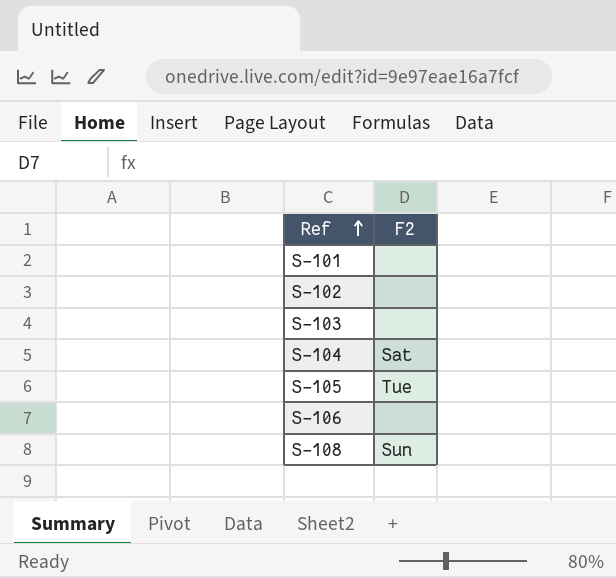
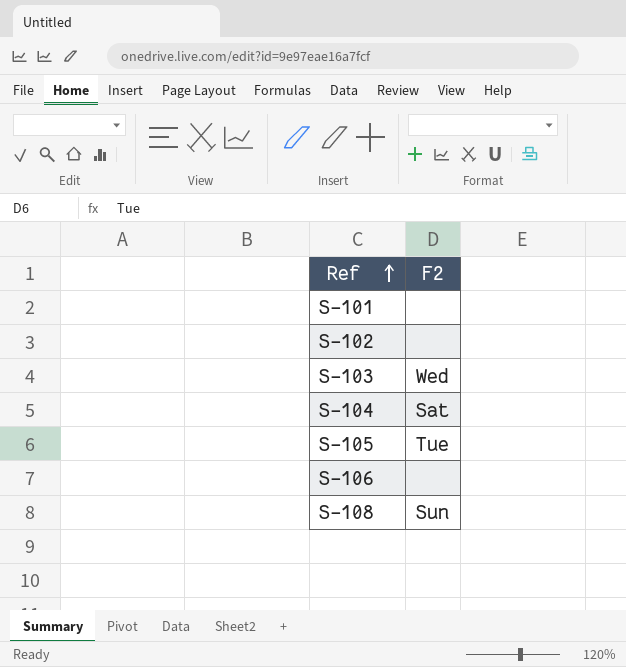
S-103 | F2: none -> Wed

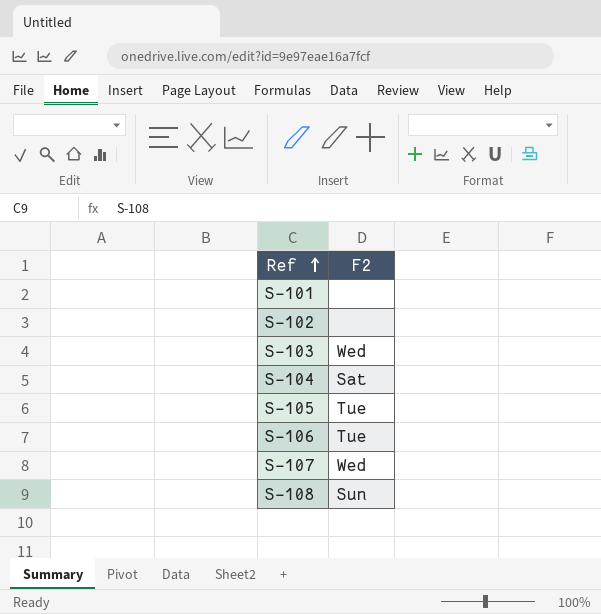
S-106 | F2: none -> Tue
row S-107: none -> Wed

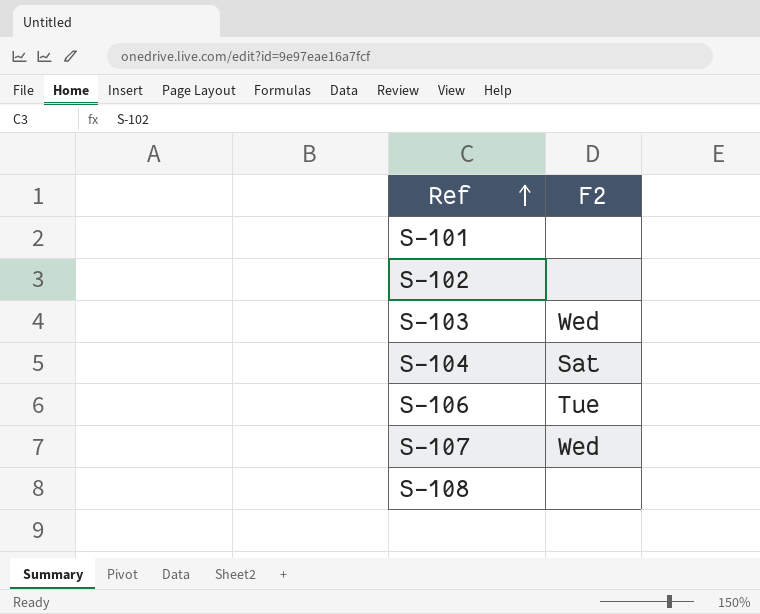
row S-105: Tue -> none
S-108 | F2: Sun -> none

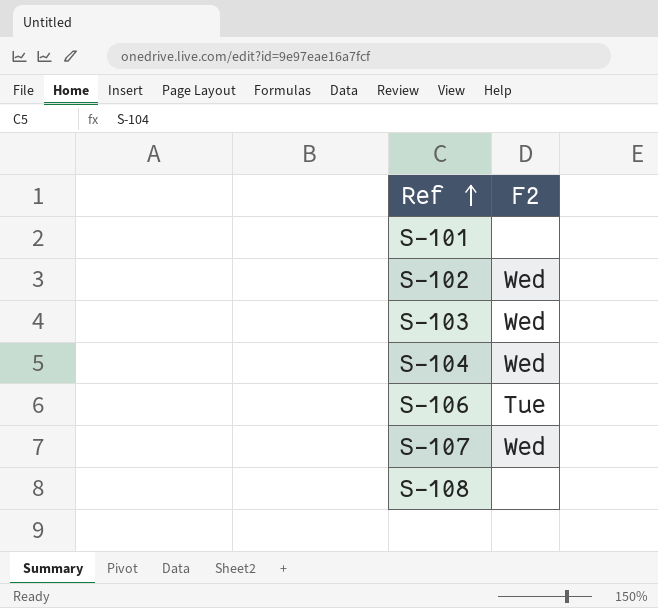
S-102 | F2: none -> Wed
S-104 | F2: Sat -> Wed

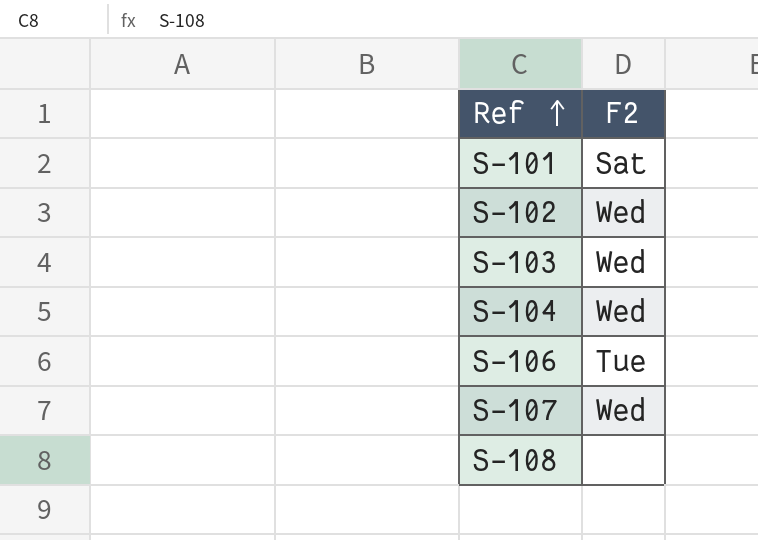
S-101 | F2: none -> Sat

